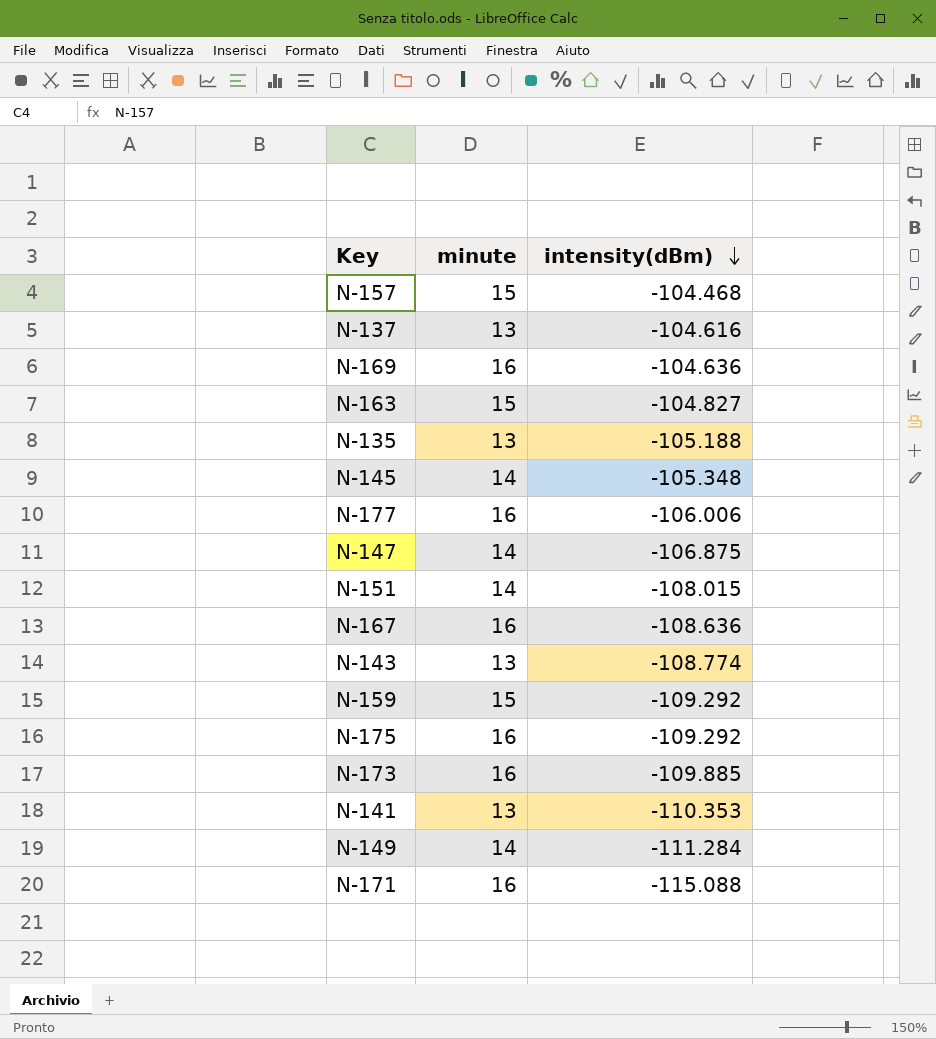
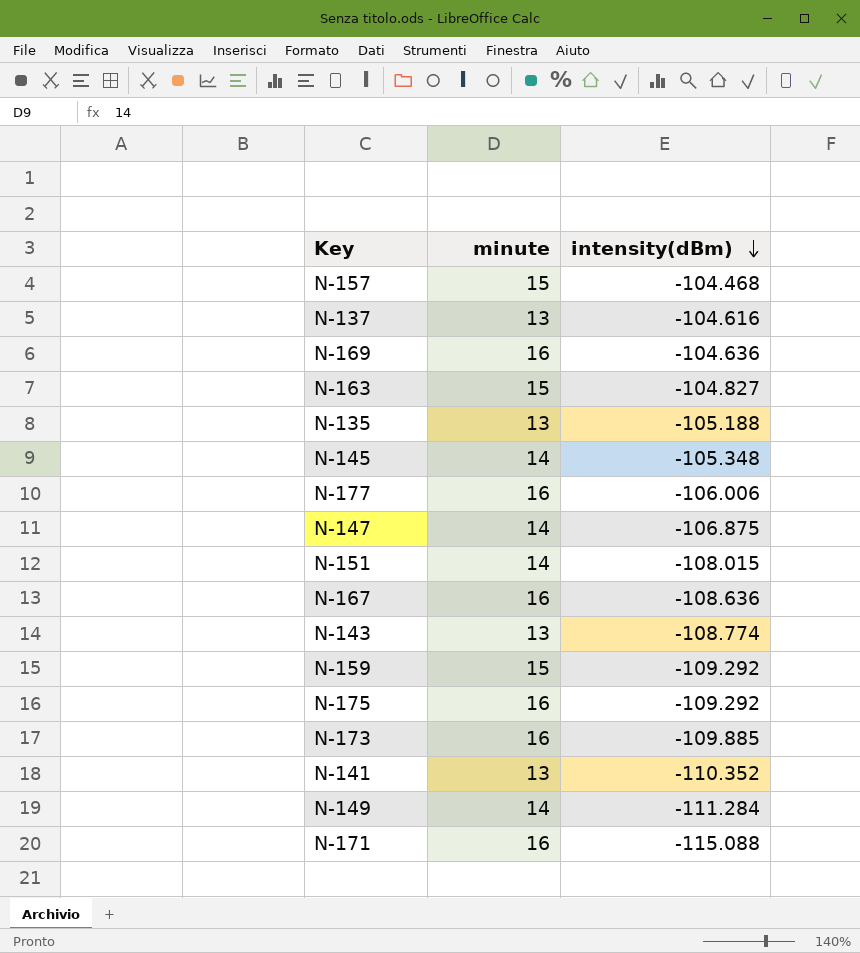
N-141 | intensity(dBm): -110.353 -> -110.352

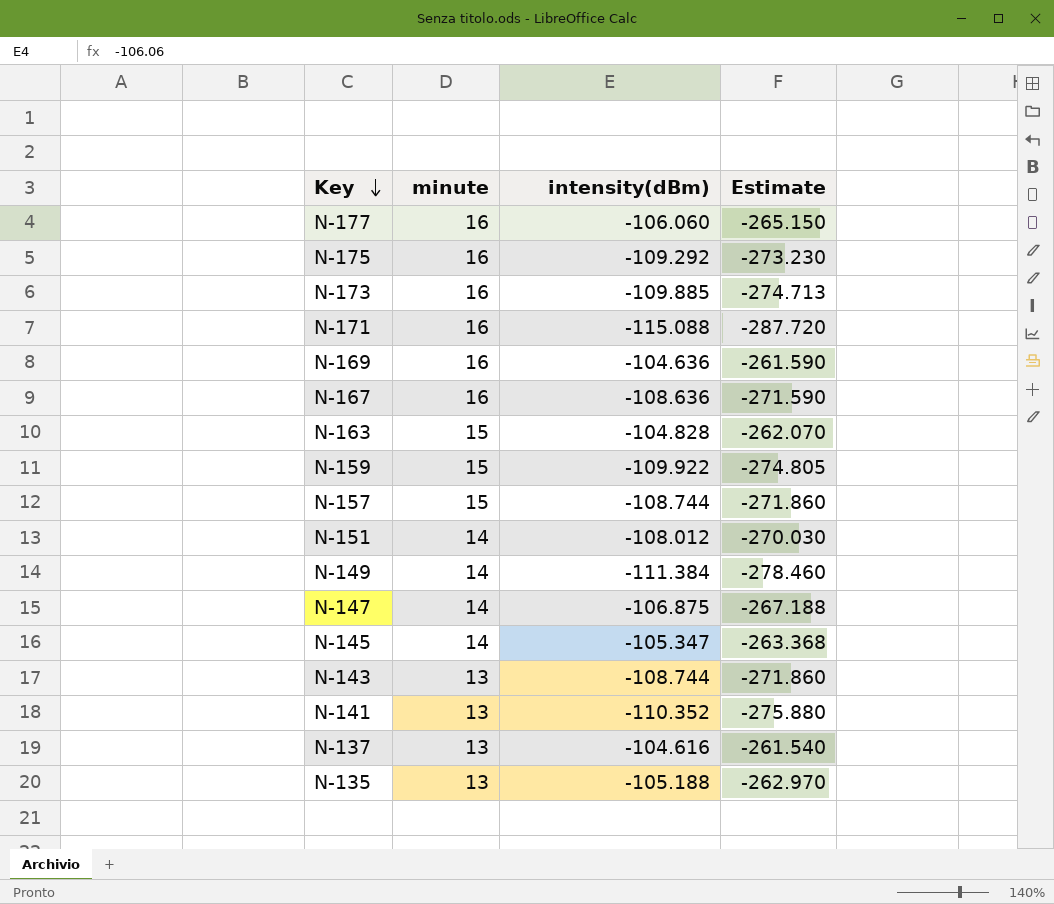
row order: intensity(dBm) descending -> Key descending
column Estimate | formula: none -> [intensity(dBm)] * 2.5
N-177 | intensity(dBm): -106.006 -> -106.060
N-163 | intensity(dBm): -104.827 -> -104.828
N-159 | intensity(dBm): -109.292 -> -109.922
N-157 | intensity(dBm): -104.468 -> -108.744
N-151 | intensity(dBm): -108.015 -> -108.012
N-149 | intensity(dBm): -111.284 -> -111.384
N-145 | intensity(dBm): -105.348 -> -105.347
N-143 | intensity(dBm): -108.774 -> -108.744

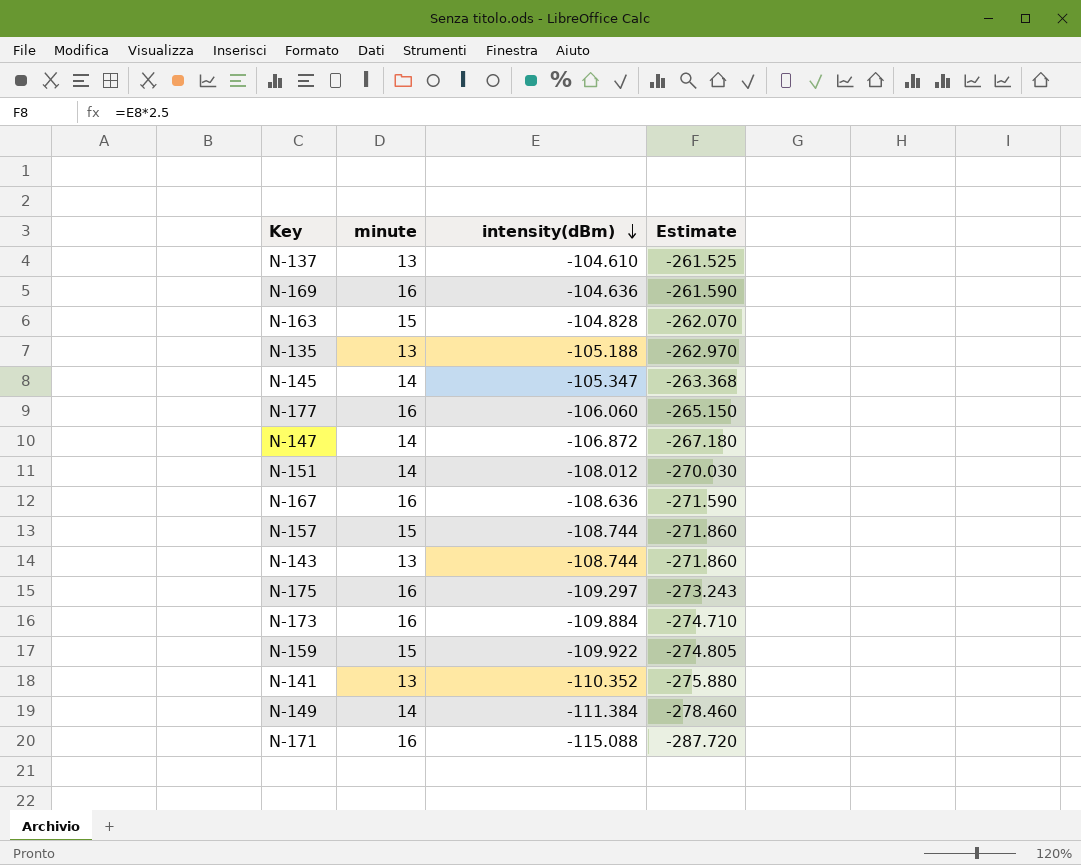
row order: Key descending -> intensity(dBm) descending
N-137 | intensity(dBm): -104.616 -> -104.610
N-137 | Estimate: -261.540 -> -261.525
N-147 | intensity(dBm): -106.875 -> -106.872
N-147 | Estimate: -267.188 -> -267.180
N-175 | intensity(dBm): -109.292 -> -109.297
N-175 | Estimate: -273.230 -> -273.243
N-173 | intensity(dBm): -109.885 -> -109.884
N-173 | Estimate: -274.713 -> -274.710

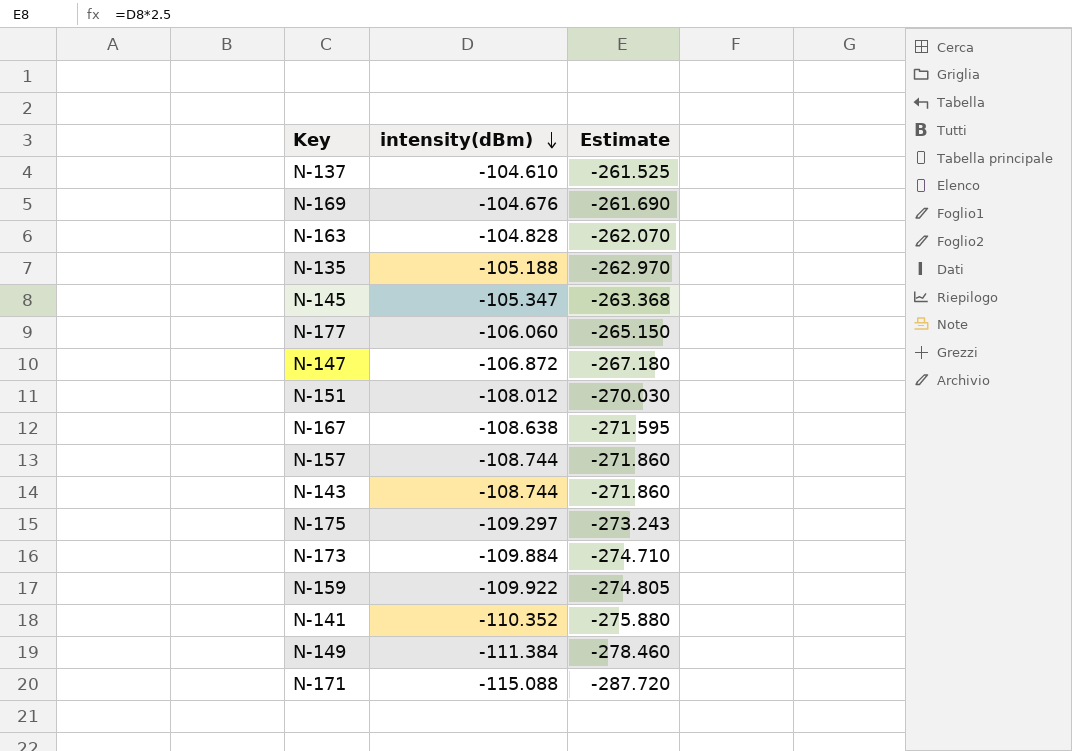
column minute | position: 2 -> none
N-169 | intensity(dBm): -104.636 -> -104.676
N-169 | Estimate: -261.590 -> -261.690
N-167 | intensity(dBm): -108.636 -> -108.638
N-167 | Estimate: -271.590 -> -271.595

